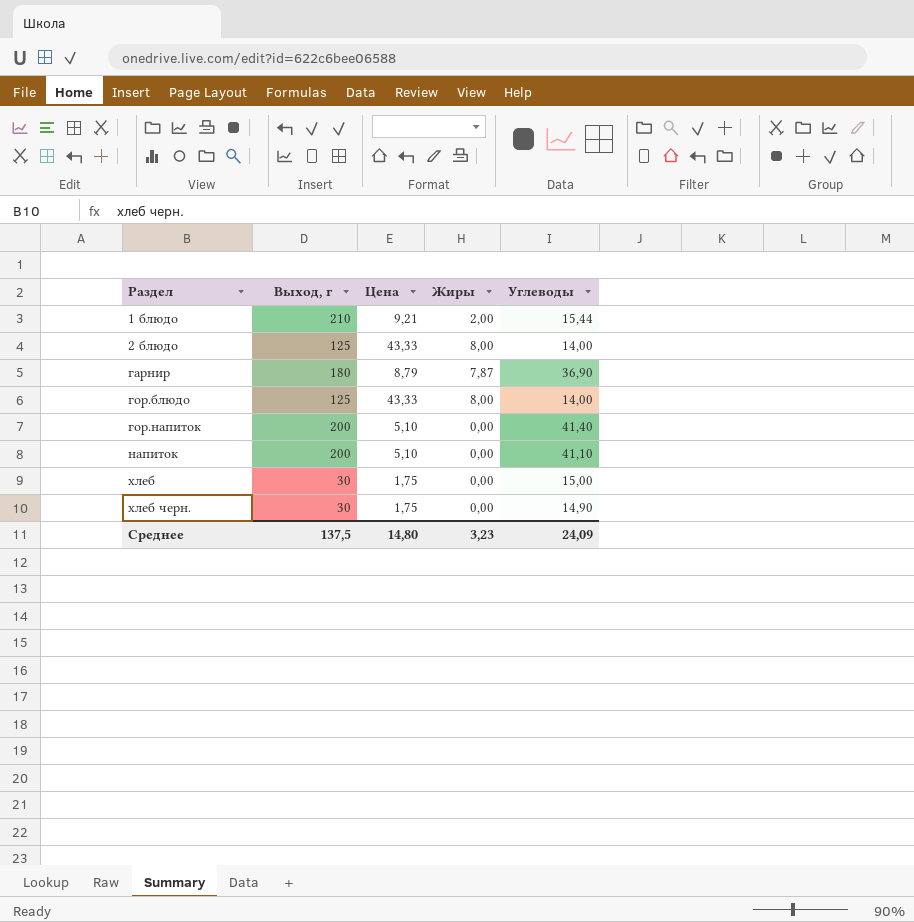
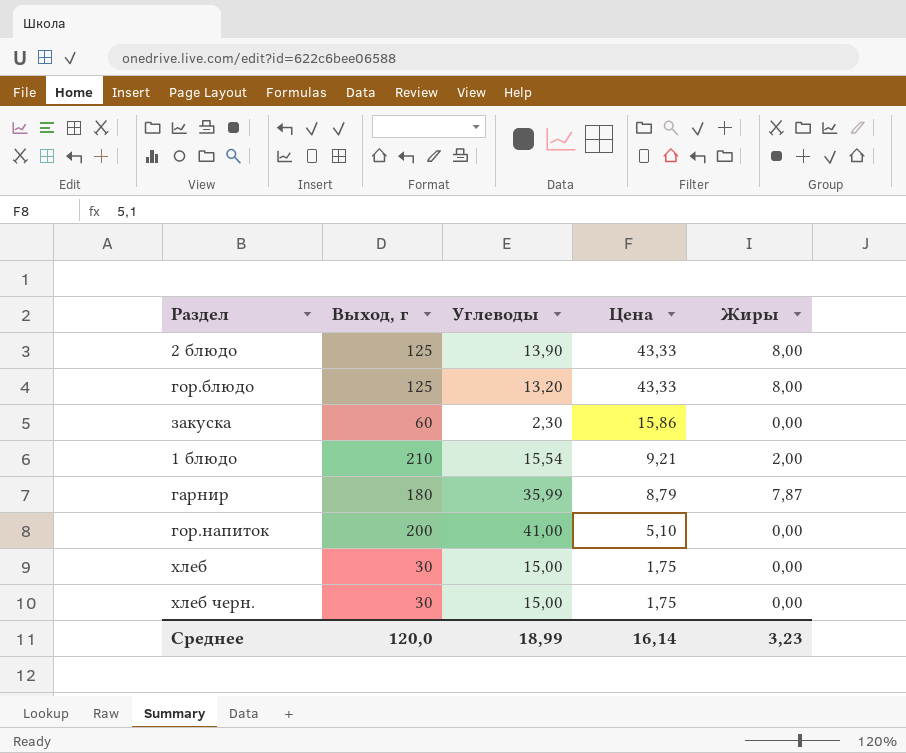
row order: Раздел ascending -> Цена descending
column Углеводы | position: 5 -> 3
row напиток: 200 | 5,10 | 0,00 | 41,10 -> none
2 блюдо | Углеводы: 14,00 -> 13,90
гор.блюдо | Углеводы: 14,00 -> 13,20
row закуска: none -> 60 | 2,30 | 15,86 | 0,00
1 блюдо | Углеводы: 15,44 -> 15,54
гарнир | Углеводы: 36,90 -> 35,99
гор.напиток | Углеводы: 41,40 -> 41,00
хлеб черн. | Углеводы: 14,90 -> 15,00
Среднее | Выход, г: 137,5 -> 120,0
Среднее | Углеводы: 24,09 -> 18,99
Среднее | Цена: 14,80 -> 16,14

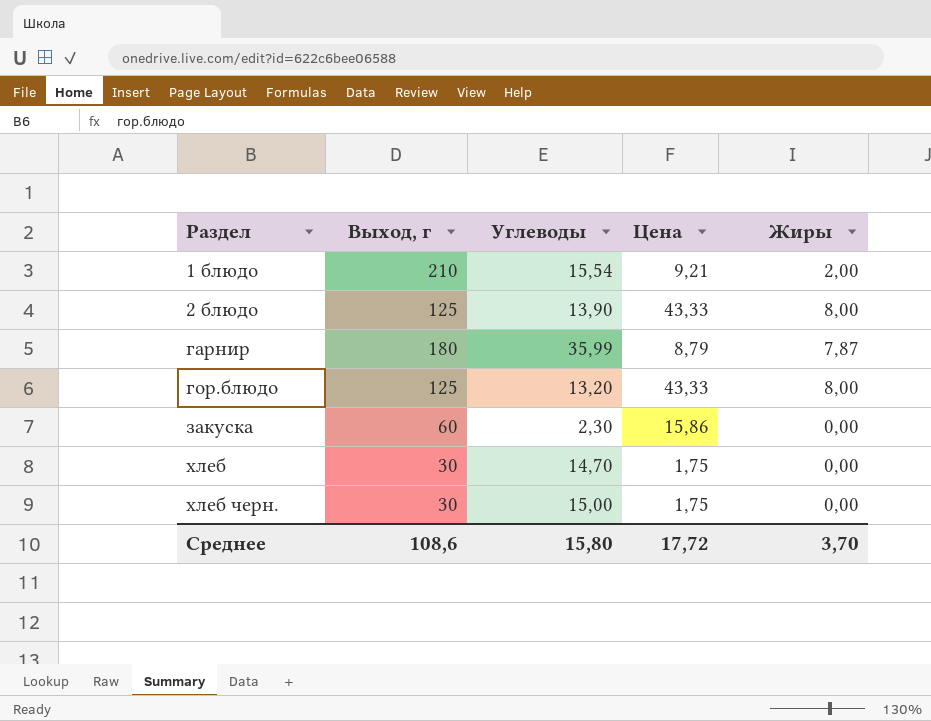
row order: Цена descending -> Раздел ascending
row гор.напиток: 200 | 41,00 | 5,10 | 0,00 -> none
хлеб | Углеводы: 15,00 -> 14,70
Среднее | Выход, г: 120,0 -> 108,6
Среднее | Углеводы: 18,99 -> 15,80
Среднее | Цена: 16,14 -> 17,72
Среднее | Жиры: 3,23 -> 3,70

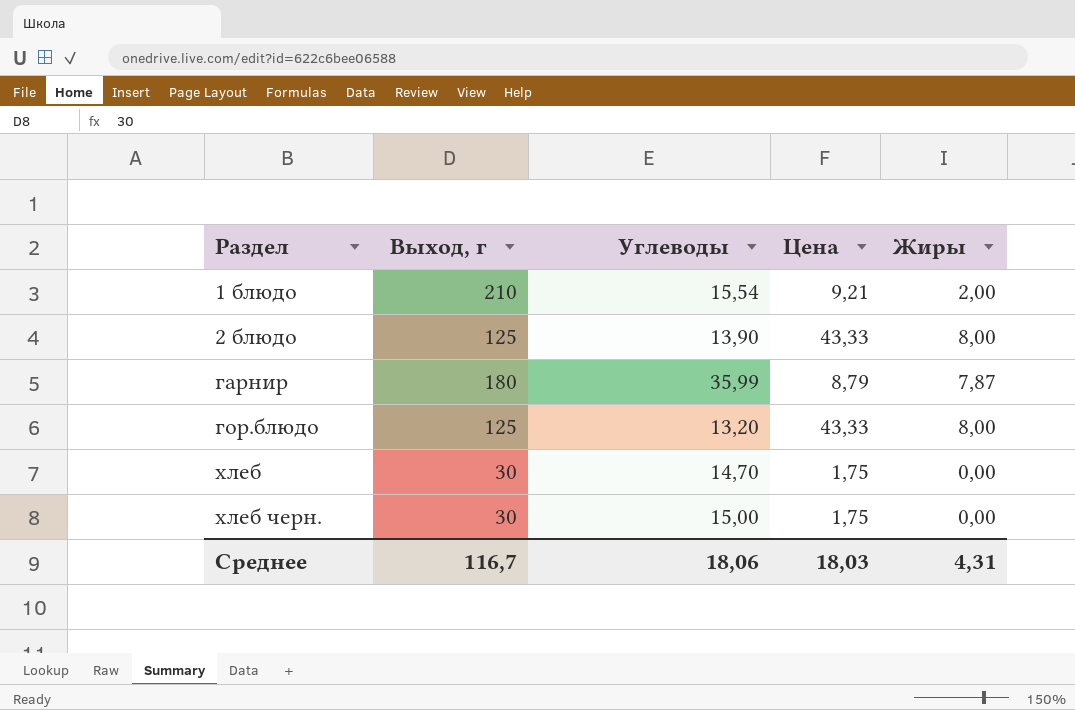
row закуска: 60 | 2,30 | 15,86 | 0,00 -> none
Среднее | Выход, г: 108,6 -> 116,7
Среднее | Углеводы: 15,80 -> 18,06
Среднее | Цена: 17,72 -> 18,03
Среднее | Жиры: 3,70 -> 4,31

